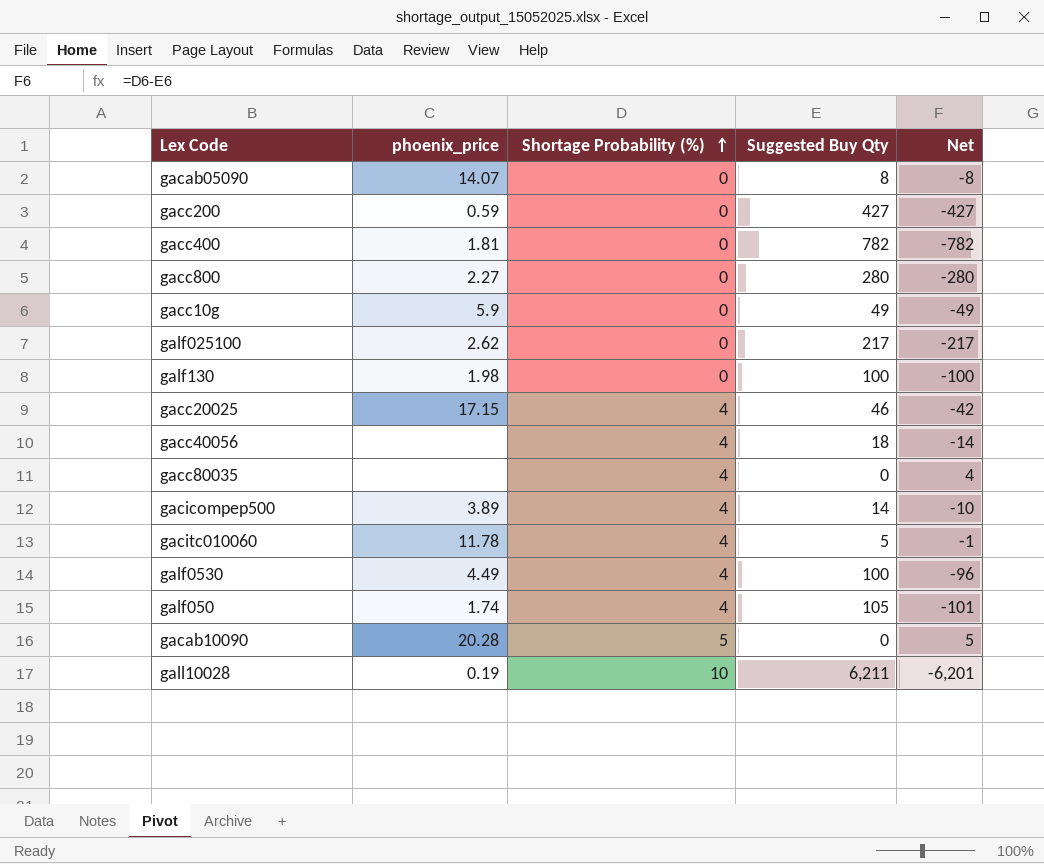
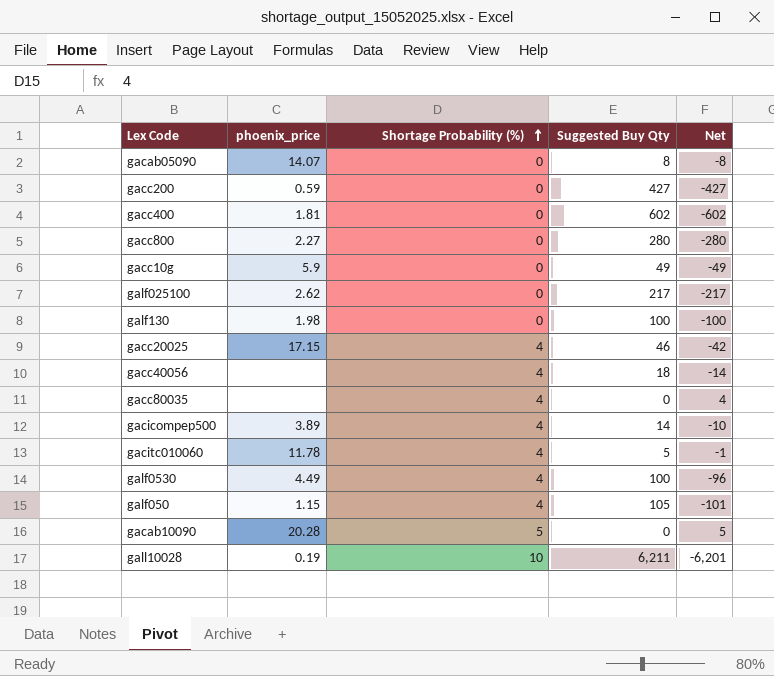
gacc400 | Suggested Buy Qty: 782 -> 602
gacc400 | Net: -782 -> -602
galf050 | phoenix_price: 1.74 -> 1.15

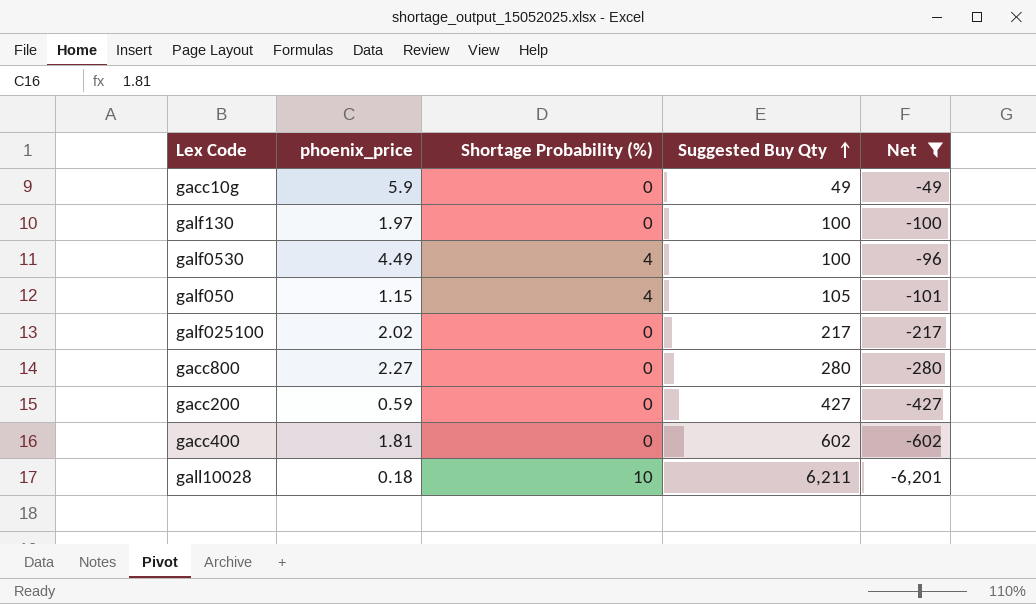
filter: none -> Net <= -49
row order: Shortage Probability (%) ascending -> Suggested Buy Qty ascending
galf130 | phoenix_price: 1.98 -> 1.97
galf025100 | phoenix_price: 2.62 -> 2.02
gall10028 | phoenix_price: 0.19 -> 0.18

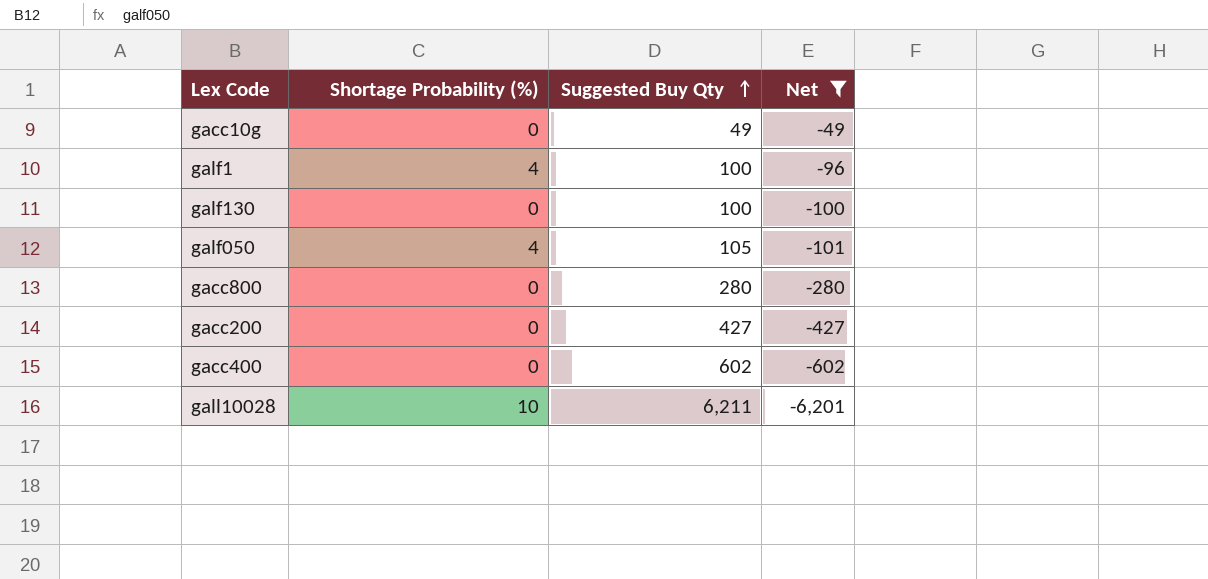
column phoenix_price | position: 2 -> none
row galf0530: 4.49 | 4 | 100 | -96 -> none
row galf025100: 2.02 | 0 | 217 | -217 -> none
row galf1: none -> 4 | 100 | -96

